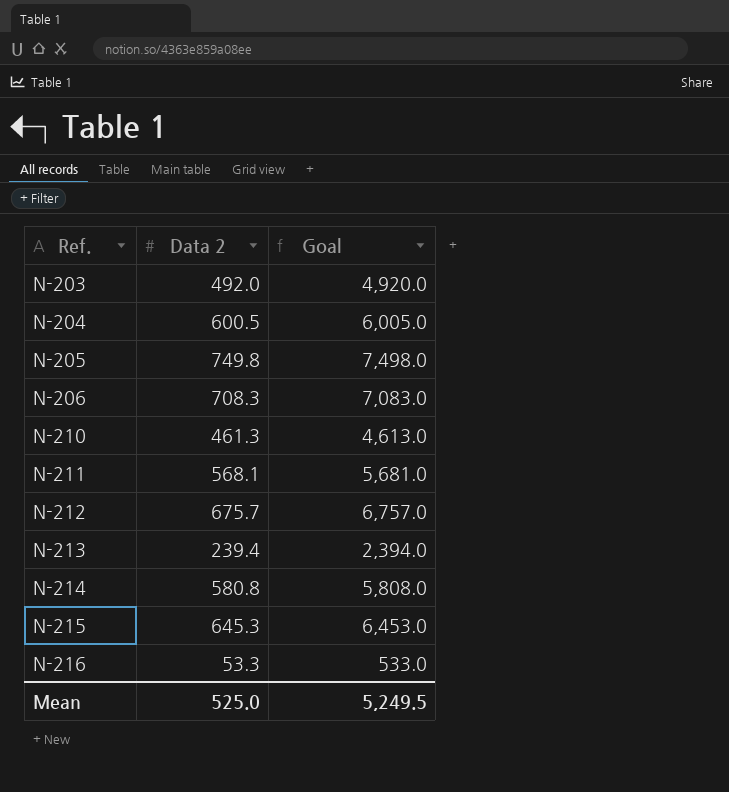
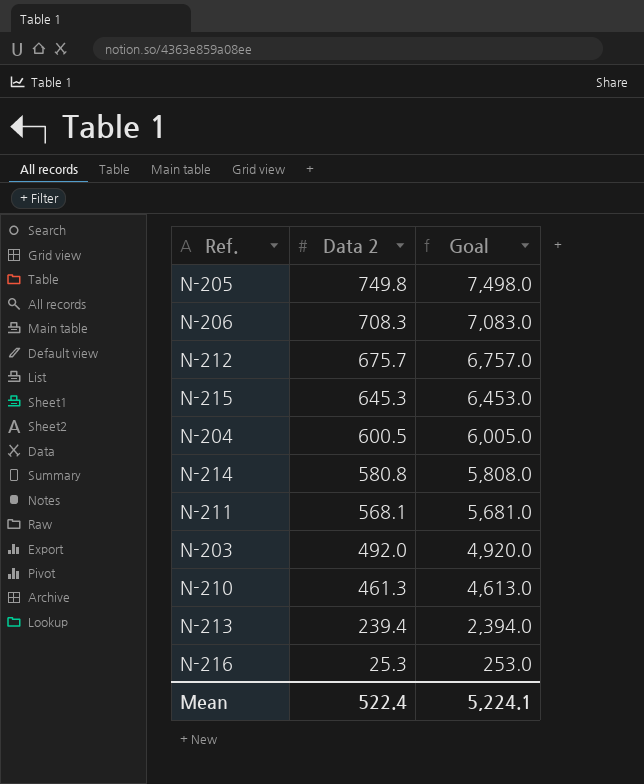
row order: Ref. ascending -> Data 2 descending
N-216 | Data 2: 53.3 -> 25.3
N-216 | Goal: 533.0 -> 253.0
Mean | Data 2: 525.0 -> 522.4
Mean | Goal: 5,249.5 -> 5,224.1

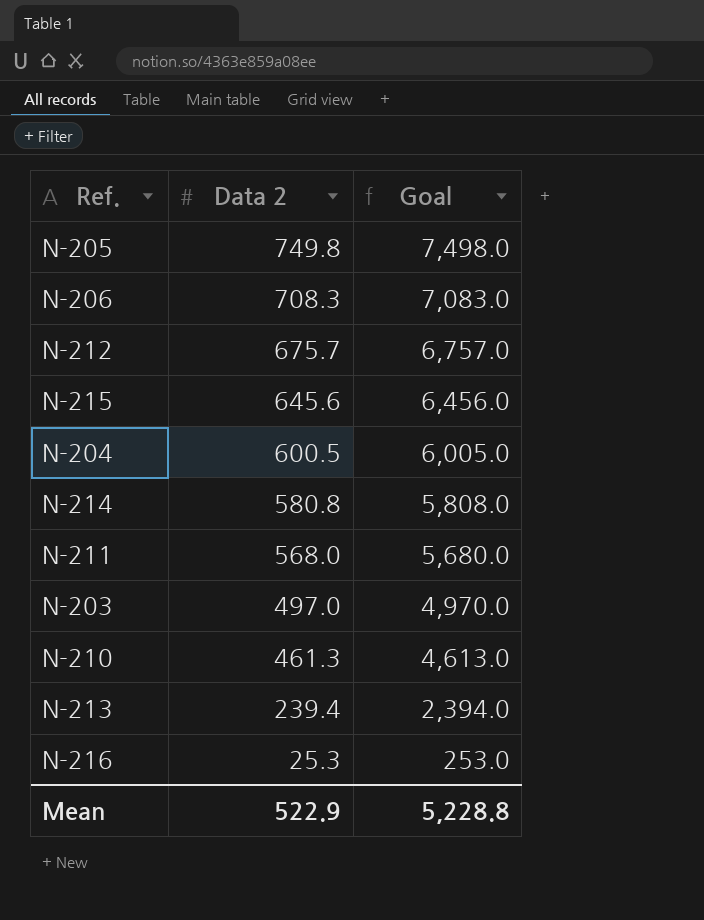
N-215 | Data 2: 645.3 -> 645.6
N-215 | Goal: 6,453.0 -> 6,456.0
N-211 | Data 2: 568.1 -> 568.0
N-211 | Goal: 5,681.0 -> 5,680.0
N-203 | Data 2: 492.0 -> 497.0
N-203 | Goal: 4,920.0 -> 4,970.0
Mean | Data 2: 522.4 -> 522.9
Mean | Goal: 5,224.1 -> 5,228.8

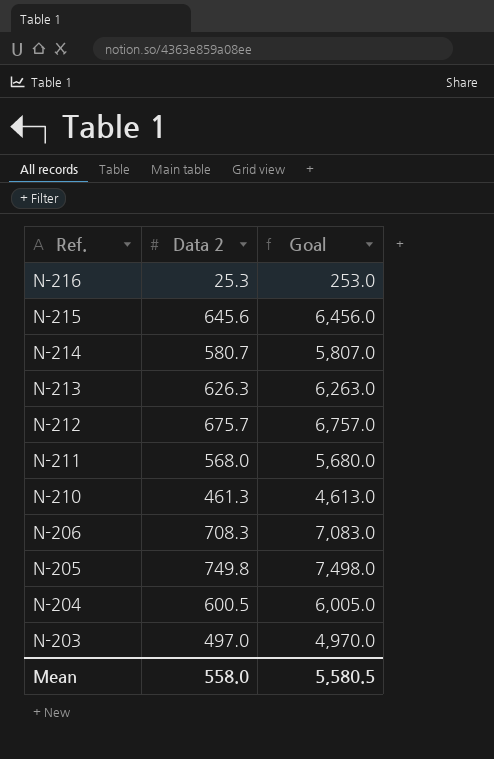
row order: Data 2 descending -> Ref. descending
N-214 | Data 2: 580.8 -> 580.7
N-214 | Goal: 5,808.0 -> 5,807.0
N-213 | Data 2: 239.4 -> 626.3
N-213 | Goal: 2,394.0 -> 6,263.0
Mean | Data 2: 522.9 -> 558.0
Mean | Goal: 5,228.8 -> 5,580.5

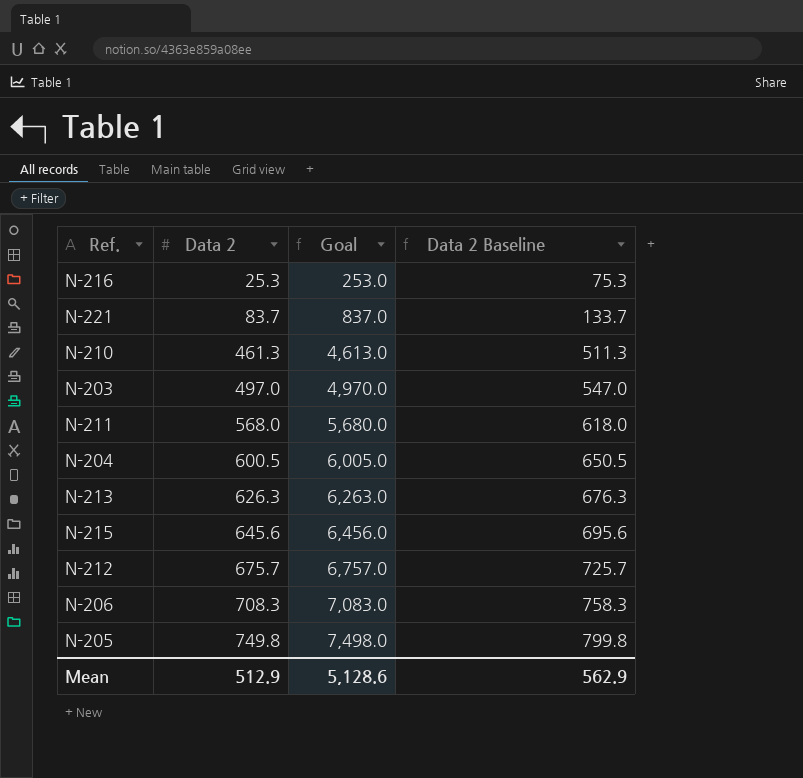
row order: Ref. descending -> Data 2 ascending
column Data 2 Baseline | formula: none -> [Data 2] + 50
row N-214: 580.7 | 5,807.0 -> none
row N-221: none -> 83.7 | 837.0 | 133.7
Mean | Data 2: 558.0 -> 512.9
Mean | Goal: 5,580.5 -> 5,128.6

